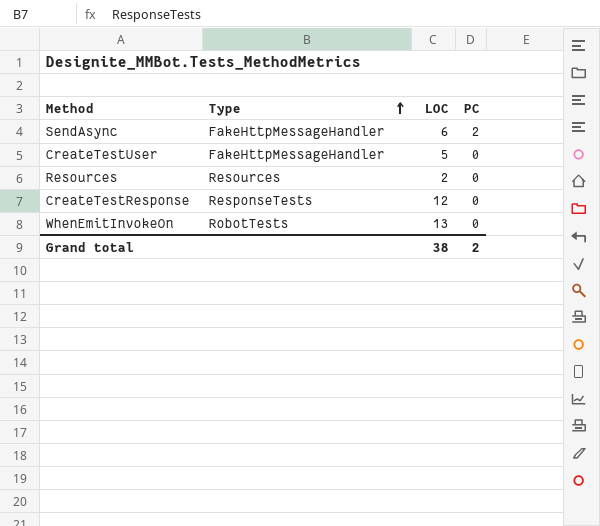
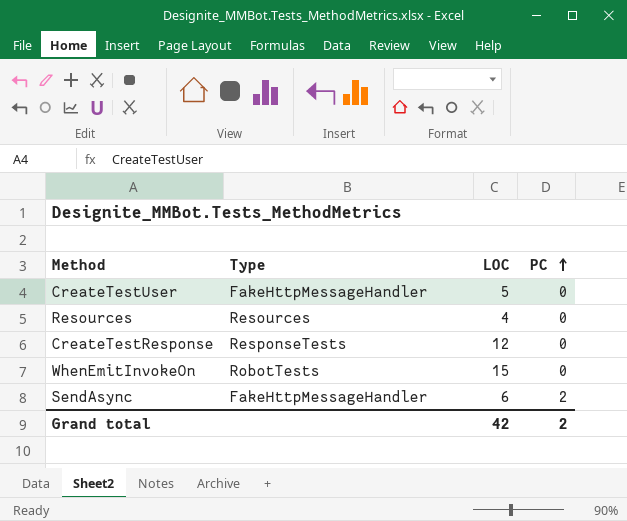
row order: Type ascending -> PC ascending
Resources | LOC: 2 -> 4
WhenEmitInvokeOn | LOC: 13 -> 15
Grand total | LOC: 38 -> 42

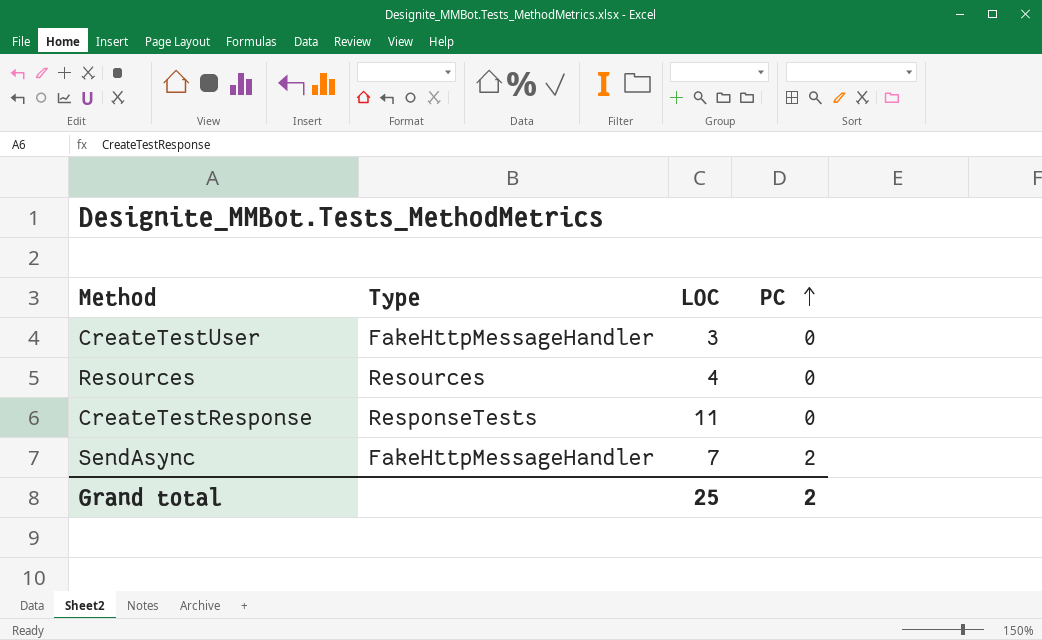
row WhenEmitInvokeOn: RobotTests | 15 | 0 -> none
CreateTestUser | LOC: 5 -> 3
CreateTestResponse | LOC: 12 -> 11
SendAsync | LOC: 6 -> 7
Grand total | LOC: 42 -> 25

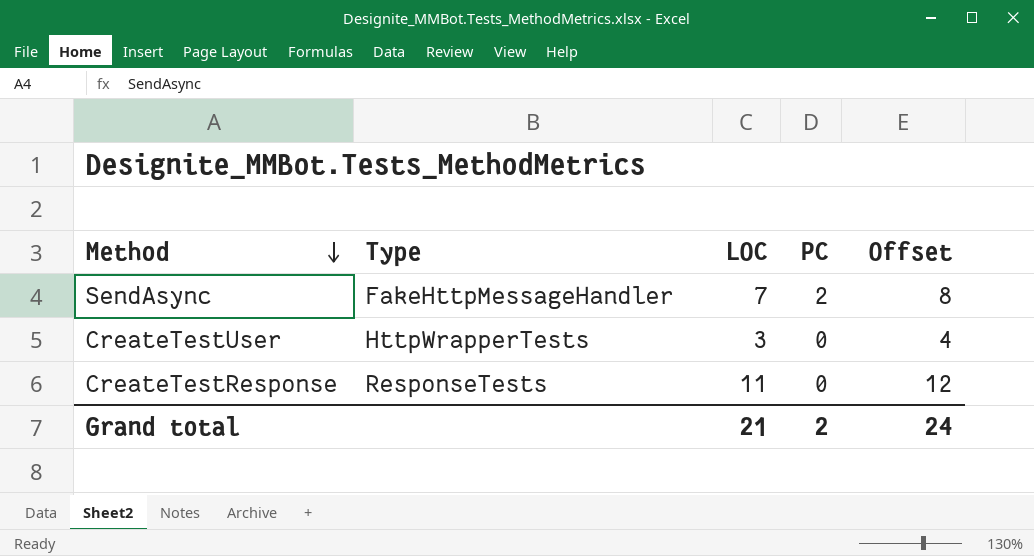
row order: PC ascending -> Method descending
column Offset | formula: none -> [LOC] + 1
row Resources: Resources | 4 | 0 -> none
CreateTestUser | Type: FakeHttpMessageHandler -> HttpWrapperTests
Grand total | LOC: 25 -> 21

